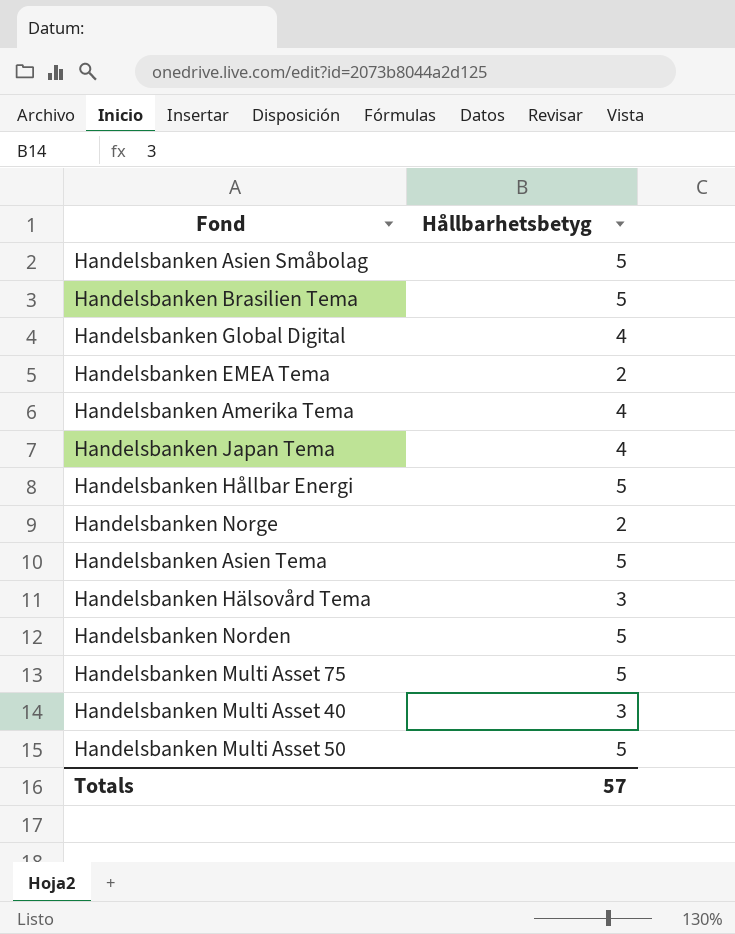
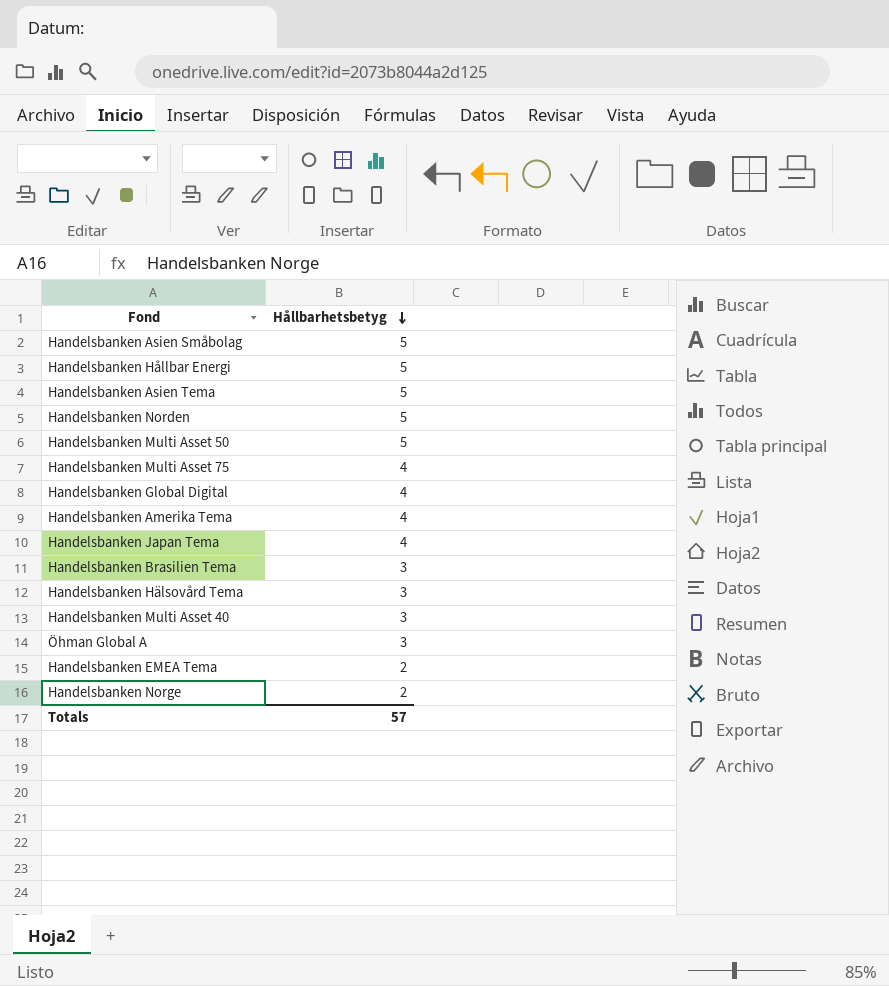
row order: none -> Hållbarhetsbetyg descending
Handelsbanken Multi Asset 75 | Hållbarhetsbetyg: 5 -> 4
Handelsbanken Brasilien Tema | Hållbarhetsbetyg: 5 -> 3
row Öhman Global A: none -> 3

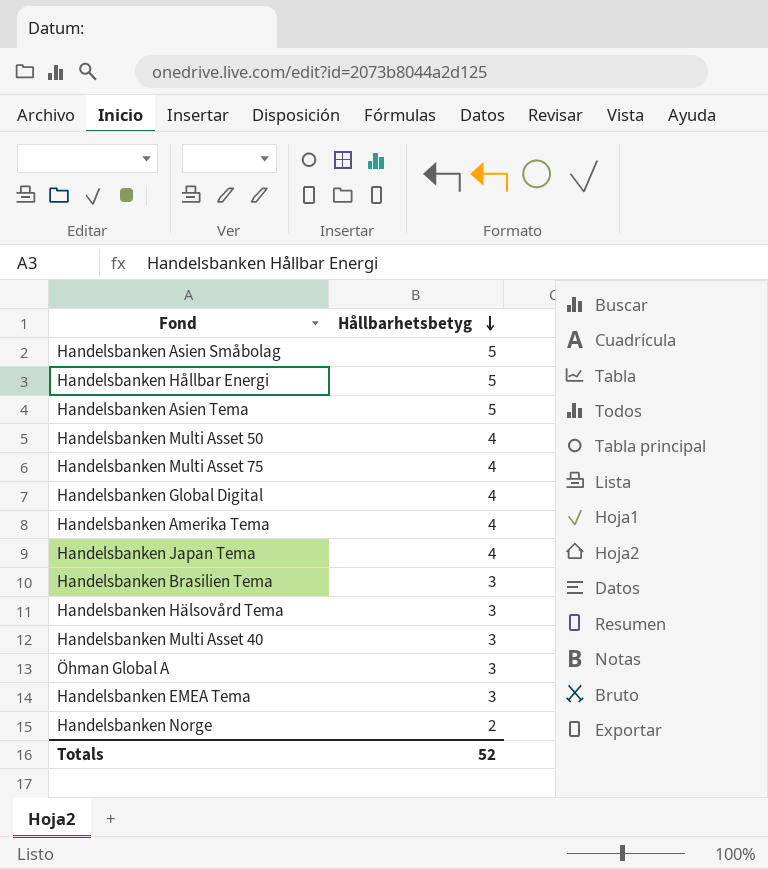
row Handelsbanken Norden: 5 -> none
Handelsbanken Multi Asset 50 | Hållbarhetsbetyg: 5 -> 4
Handelsbanken EMEA Tema | Hållbarhetsbetyg: 2 -> 3
Totals | Hållbarhetsbetyg: 57 -> 52

